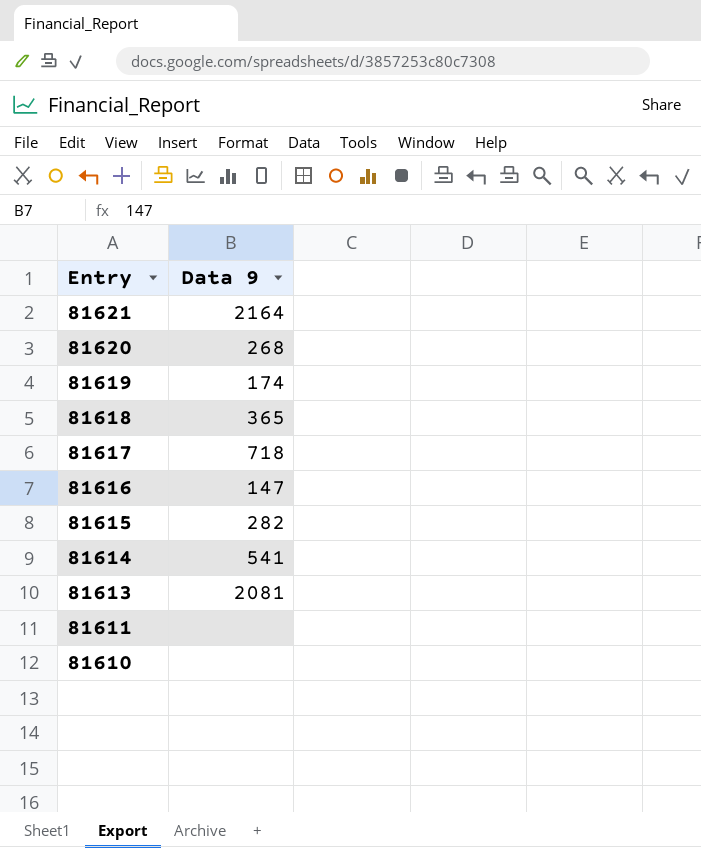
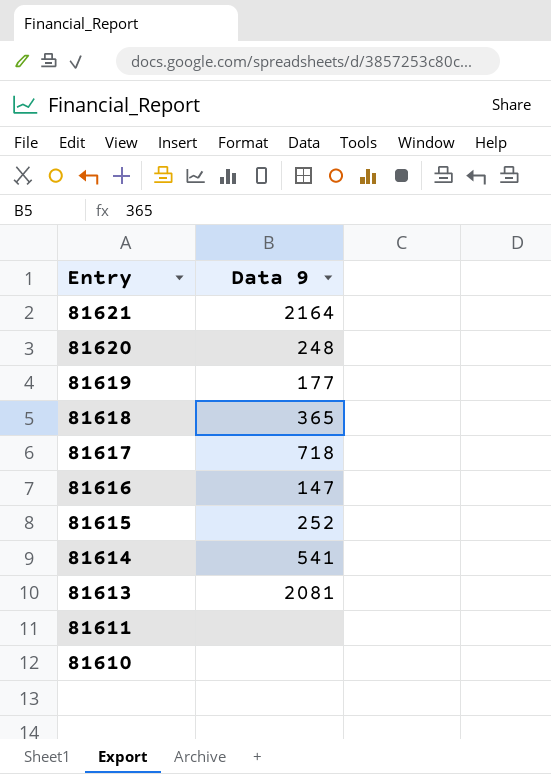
81620 | Data 9: 268 -> 248
81619 | Data 9: 174 -> 177
81615 | Data 9: 282 -> 252

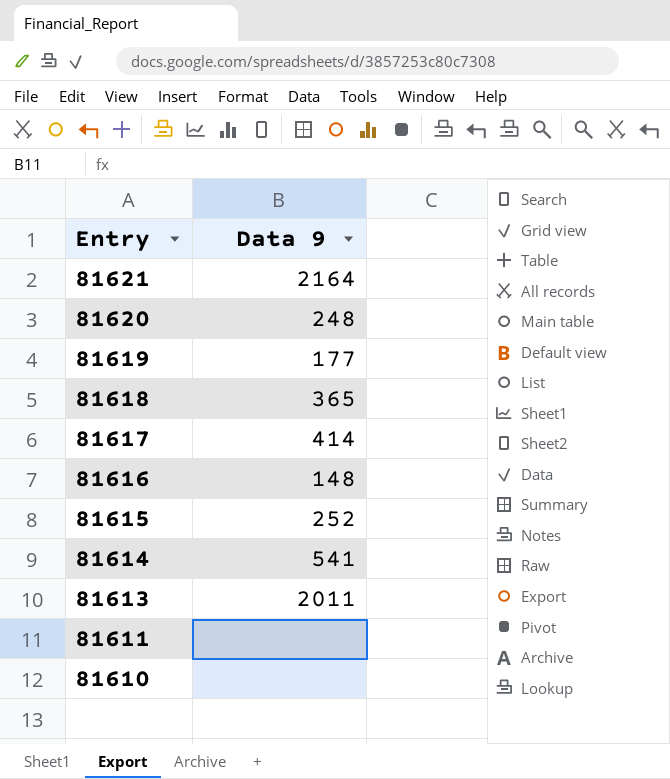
81617 | Data 9: 718 -> 414
81616 | Data 9: 147 -> 148
81613 | Data 9: 2081 -> 2011

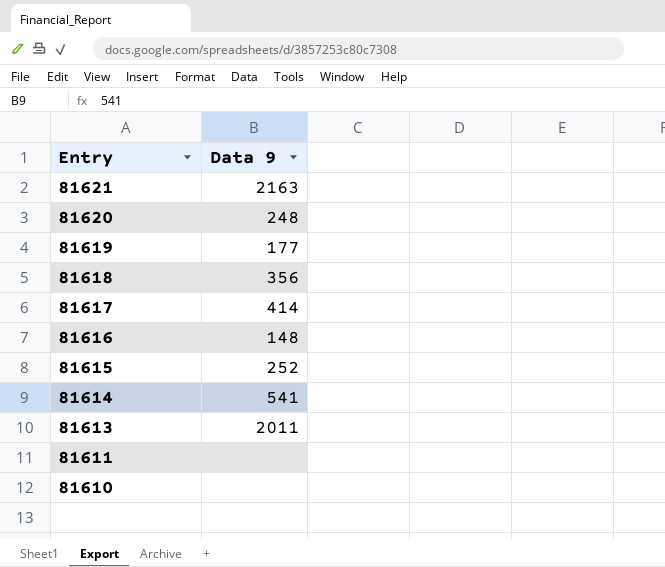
81621 | Data 9: 2164 -> 2163
81618 | Data 9: 365 -> 356

